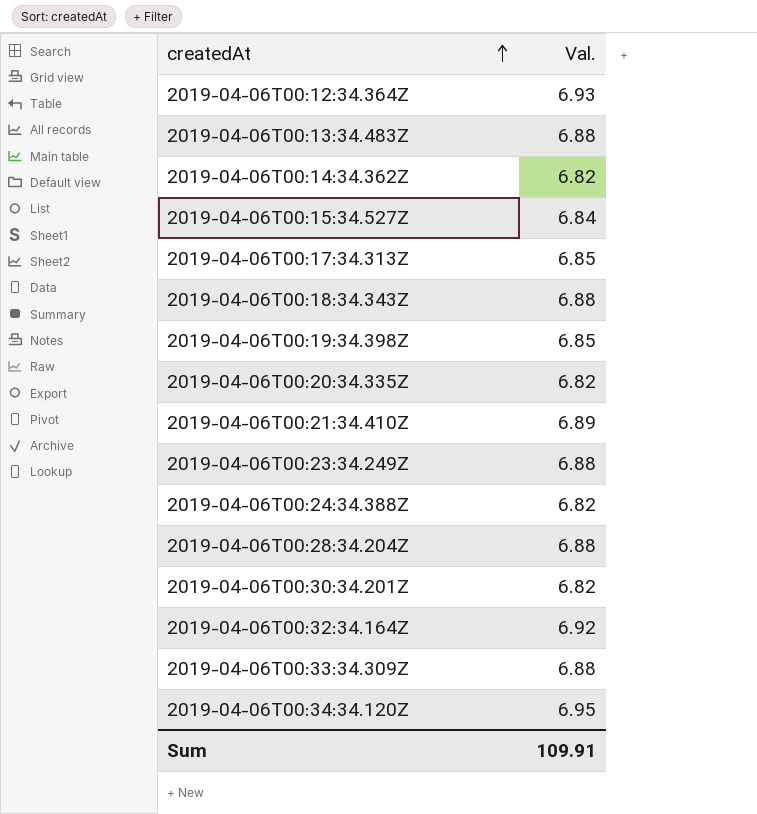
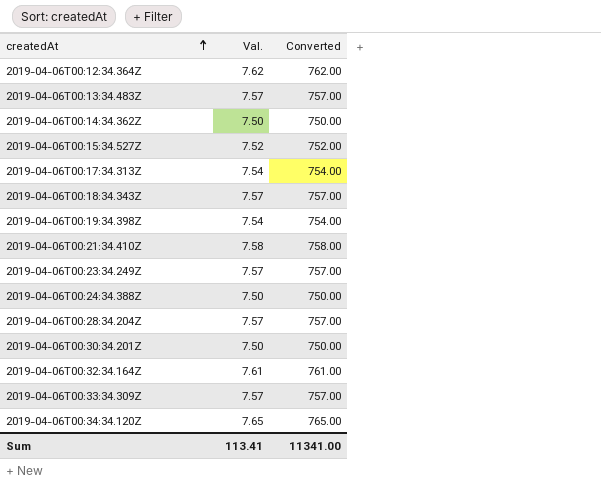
column Converted | formula: none -> [Val.] * 100
row 2019-04-06T00:20:34.335Z: 6.82 -> none
2019-04-06T00:12:34.364Z | Val.: 6.93 -> 7.62
2019-04-06T00:13:34.483Z | Val.: 6.88 -> 7.57
2019-04-06T00:14:34.362Z | Val.: 6.82 -> 7.50
2019-04-06T00:15:34.527Z | Val.: 6.84 -> 7.52
2019-04-06T00:17:34.313Z | Val.: 6.85 -> 7.54
2019-04-06T00:18:34.343Z | Val.: 6.88 -> 7.57
2019-04-06T00:19:34.398Z | Val.: 6.85 -> 7.54
2019-04-06T00:21:34.410Z | Val.: 6.89 -> 7.58
2019-04-06T00:23:34.249Z | Val.: 6.88 -> 7.57
2019-04-06T00:24:34.388Z | Val.: 6.82 -> 7.50
2019-04-06T00:28:34.204Z | Val.: 6.88 -> 7.57
2019-04-06T00:30:34.201Z | Val.: 6.82 -> 7.50
2019-04-06T00:32:34.164Z | Val.: 6.92 -> 7.61
2019-04-06T00:33:34.309Z | Val.: 6.88 -> 7.57
2019-04-06T00:34:34.120Z | Val.: 6.95 -> 7.65
Sum | Val.: 109.91 -> 113.41

